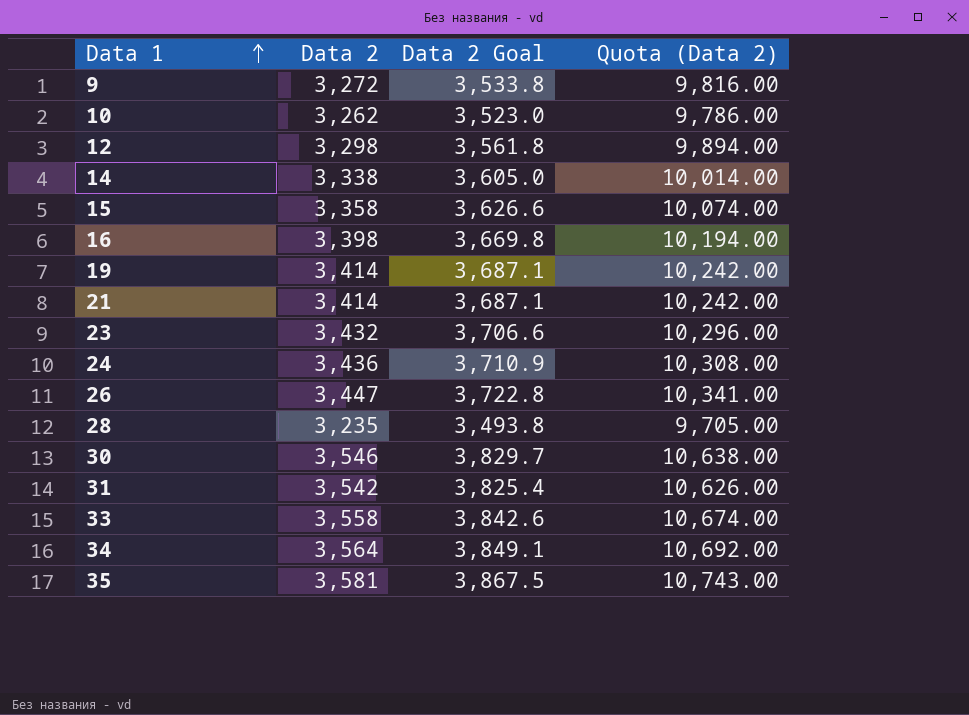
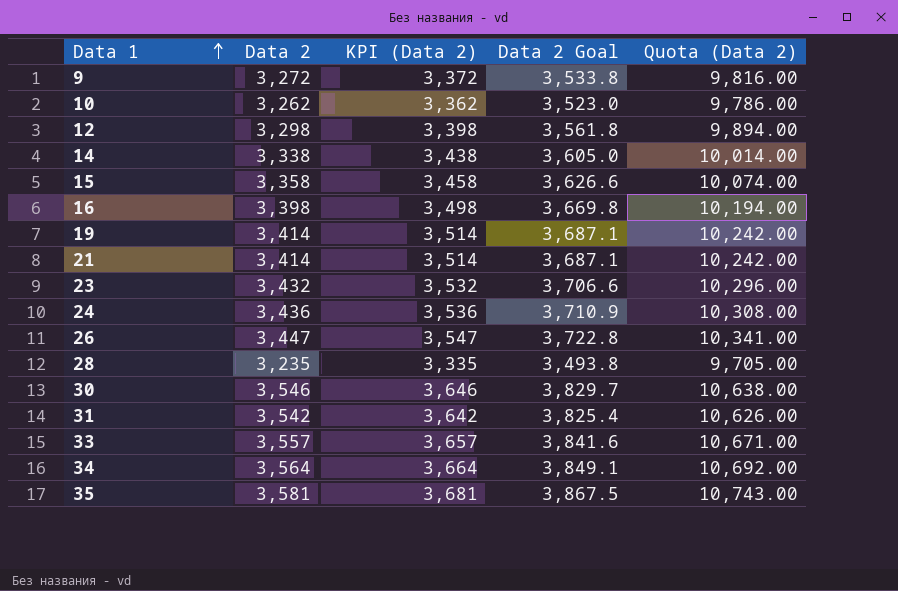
column KPI (Data 2) | formula: none -> [Data 2] + 100
33 | Data 2: 3,558 -> 3,557
33 | Data 2 Goal: 3,842.6 -> 3,841.6
33 | Quota (Data 2): 10,674.00 -> 10,671.00

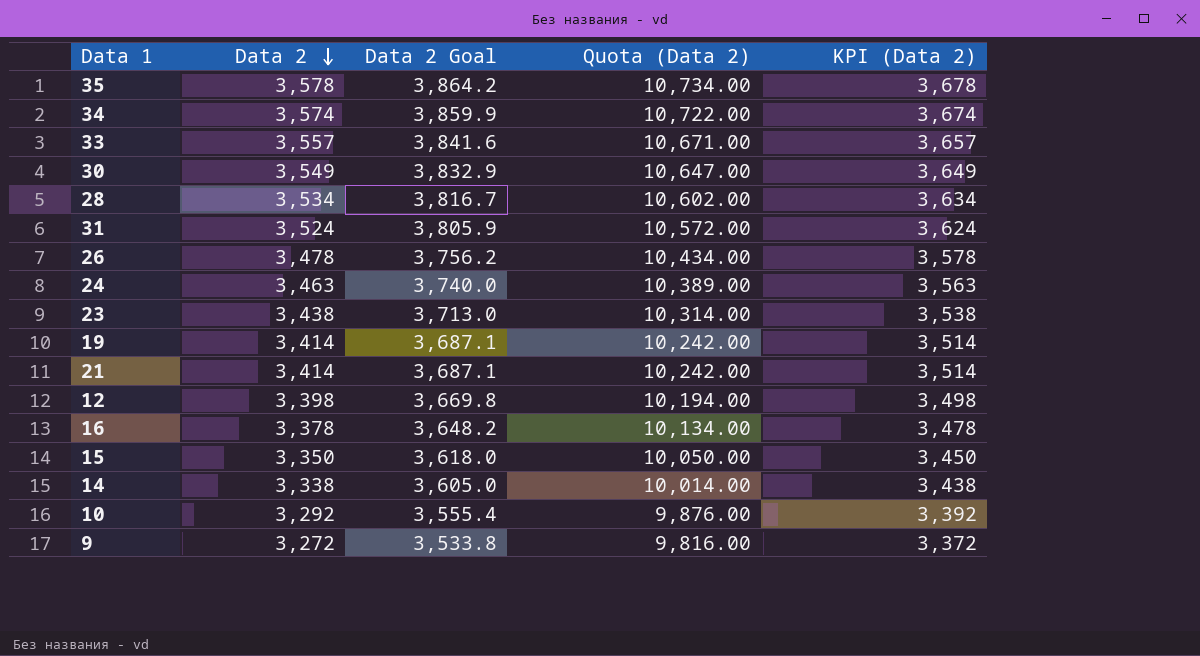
row order: Data 1 ascending -> Data 2 descending
column KPI (Data 2) | position: 3 -> 5
35 | Data 2: 3,581 -> 3,578
35 | Data 2 Goal: 3,867.5 -> 3,864.2
35 | Quota (Data 2): 10,743.00 -> 10,734.00
35 | KPI (Data 2): 3,681 -> 3,678
34 | Data 2: 3,564 -> 3,574
34 | Data 2 Goal: 3,849.1 -> 3,859.9
34 | Quota (Data 2): 10,692.00 -> 10,722.00
34 | KPI (Data 2): 3,664 -> 3,674
30 | Data 2: 3,546 -> 3,549
30 | Data 2 Goal: 3,829.7 -> 3,832.9
30 | Quota (Data 2): 10,638.00 -> 10,647.00
30 | KPI (Data 2): 3,646 -> 3,649
28 | Data 2: 3,235 -> 3,534
28 | Data 2 Goal: 3,493.8 -> 3,816.7
28 | Quota (Data 2): 9,705.00 -> 10,602.00
28 | KPI (Data 2): 3,335 -> 3,634
31 | Data 2: 3,542 -> 3,524
31 | Data 2 Goal: 3,825.4 -> 3,805.9
31 | Quota (Data 2): 10,626.00 -> 10,572.00
31 | KPI (Data 2): 3,642 -> 3,624
26 | Data 2: 3,447 -> 3,478
26 | Data 2 Goal: 3,722.8 -> 3,756.2
26 | Quota (Data 2): 10,341.00 -> 10,434.00
26 | KPI (Data 2): 3,547 -> 3,578
24 | Data 2: 3,436 -> 3,463
24 | Data 2 Goal: 3,710.9 -> 3,740.0
24 | Quota (Data 2): 10,308.00 -> 10,389.00
24 | KPI (Data 2): 3,536 -> 3,563
23 | Data 2: 3,432 -> 3,438
23 | Data 2 Goal: 3,706.6 -> 3,713.0
23 | Quota (Data 2): 10,296.00 -> 10,314.00
23 | KPI (Data 2): 3,532 -> 3,538
12 | Data 2: 3,298 -> 3,398
12 | Data 2 Goal: 3,561.8 -> 3,669.8
12 | Quota (Data 2): 9,894.00 -> 10,194.00
12 | KPI (Data 2): 3,398 -> 3,498
16 | Data 2: 3,398 -> 3,378
16 | Data 2 Goal: 3,669.8 -> 3,648.2
16 | Quota (Data 2): 10,194.00 -> 10,134.00
16 | KPI (Data 2): 3,498 -> 3,478
15 | Data 2: 3,358 -> 3,350
15 | Data 2 Goal: 3,626.6 -> 3,618.0
15 | Quota (Data 2): 10,074.00 -> 10,050.00
15 | KPI (Data 2): 3,458 -> 3,450
10 | Data 2: 3,262 -> 3,292
10 | Data 2 Goal: 3,523.0 -> 3,555.4
10 | Quota (Data 2): 9,786.00 -> 9,876.00
10 | KPI (Data 2): 3,362 -> 3,392

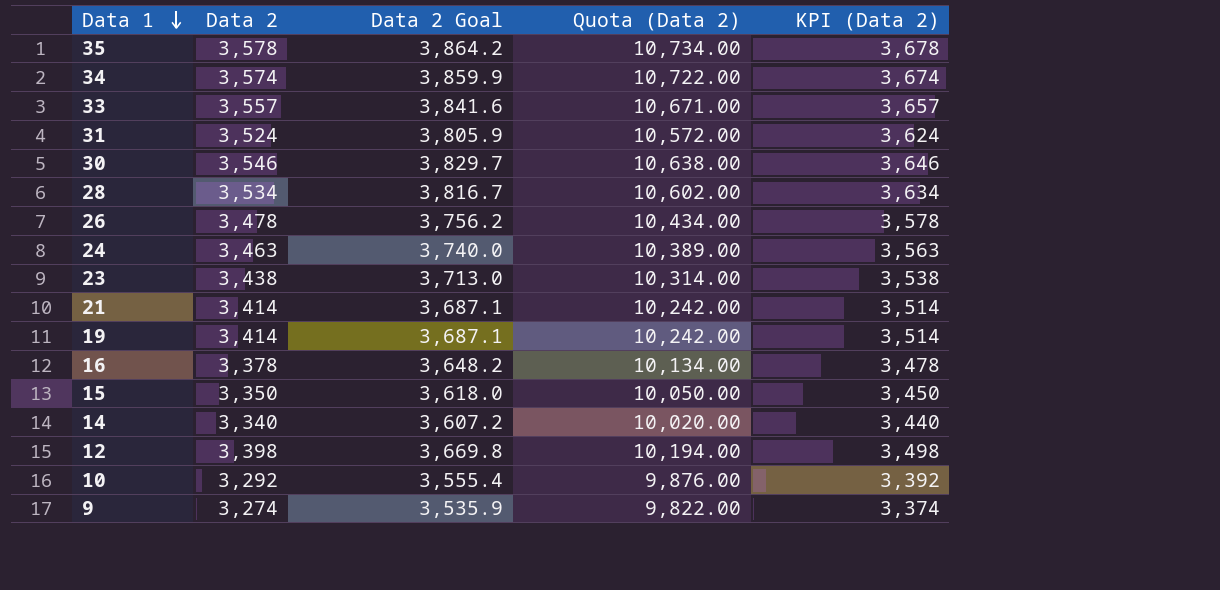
row order: Data 2 descending -> Data 1 descending
30 | Data 2: 3,549 -> 3,546
30 | Data 2 Goal: 3,832.9 -> 3,829.7
30 | Quota (Data 2): 10,647.00 -> 10,638.00
30 | KPI (Data 2): 3,649 -> 3,646
14 | Data 2: 3,338 -> 3,340
14 | Data 2 Goal: 3,605.0 -> 3,607.2
14 | Quota (Data 2): 10,014.00 -> 10,020.00
14 | KPI (Data 2): 3,438 -> 3,440
9 | Data 2: 3,272 -> 3,274
9 | Data 2 Goal: 3,533.8 -> 3,535.9
9 | Quota (Data 2): 9,816.00 -> 9,822.00
9 | KPI (Data 2): 3,372 -> 3,374

